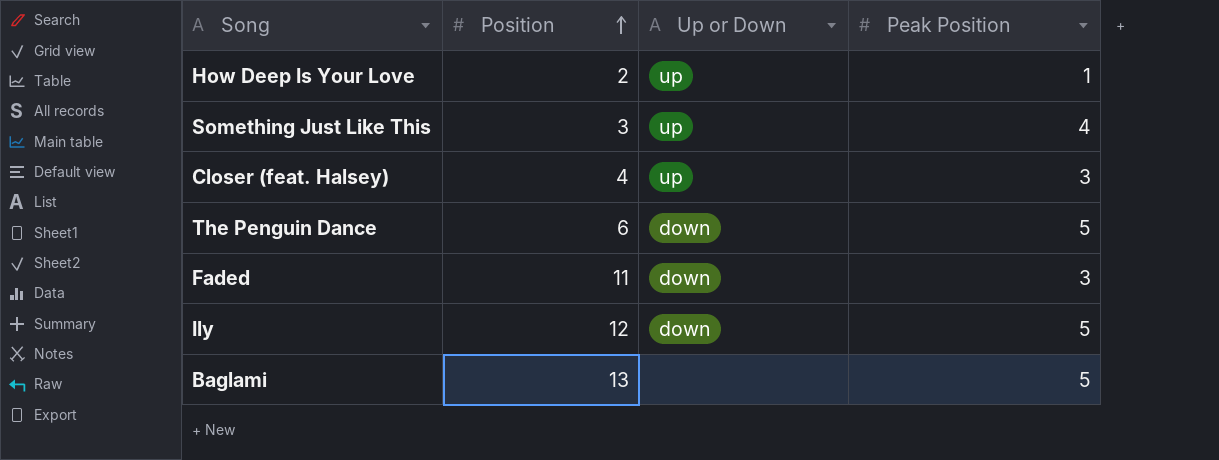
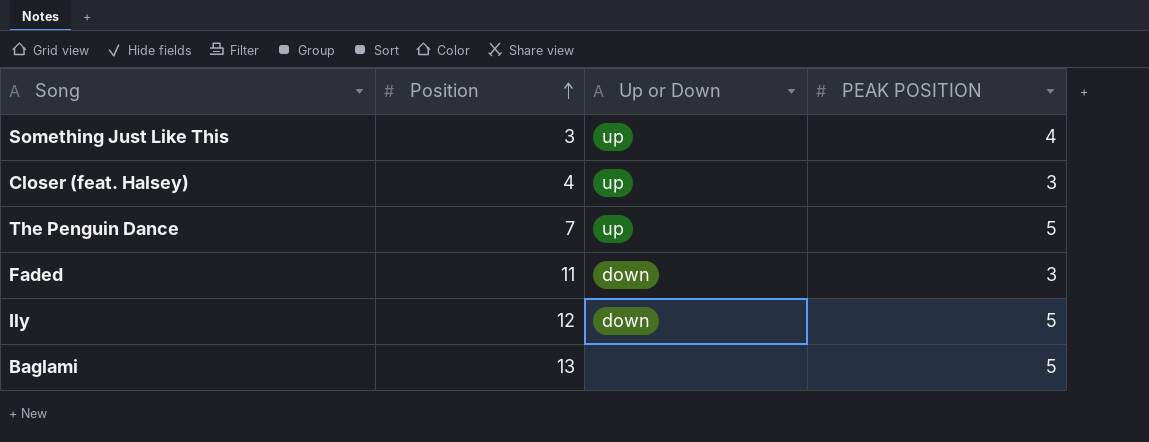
column name: Peak Position -> PEAK POSITION
row How Deep Is Your Love: 2 | up | 1 -> none
The Penguin Dance | Position: 6 -> 7
The Penguin Dance | Up or Down: down -> up

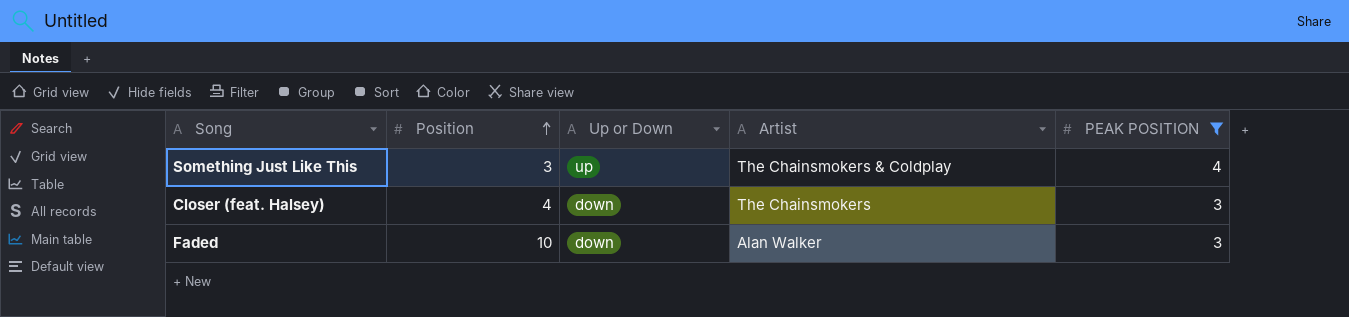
filter: none -> PEAK POSITION != 5
column Artist | position: none -> 4
Closer (feat. Halsey) | Up or Down: up -> down
Faded | Position: 11 -> 10

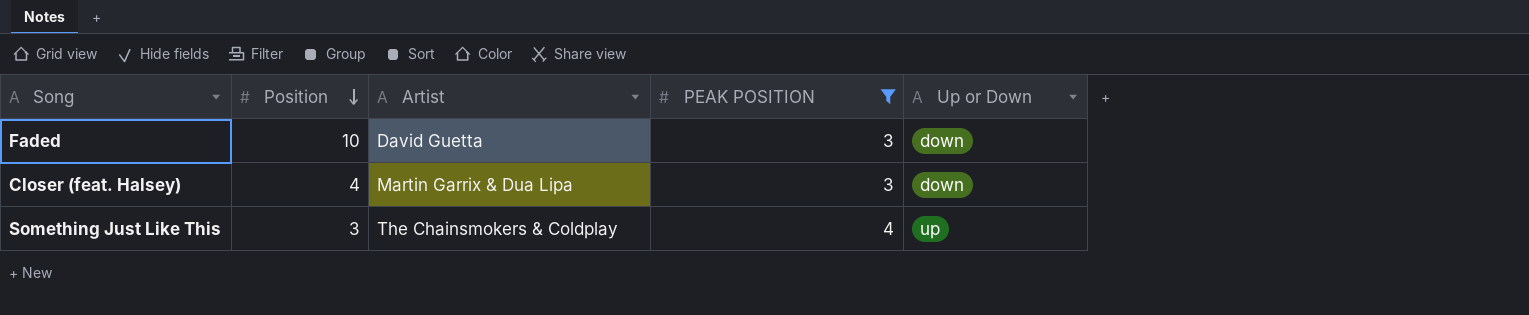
row order: Position ascending -> Position descending
column Up or Down | position: 3 -> 5
Faded | Artist: Alan Walker -> David Guetta
Closer (feat. Halsey) | Artist: The Chainsmokers -> Martin Garrix & Dua Lipa

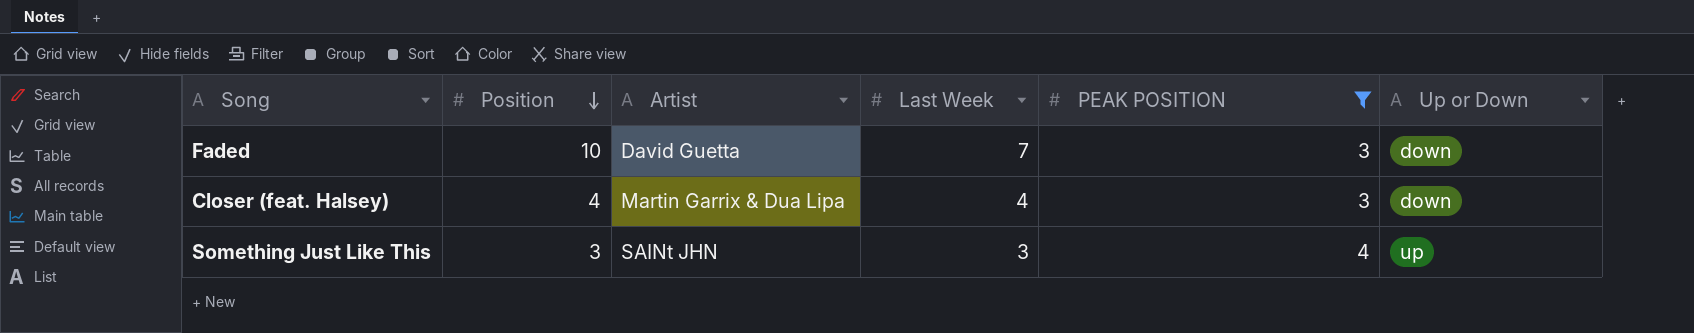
column Last Week | position: none -> 4
Something Just Like This | Artist: The Chainsmokers & Coldplay -> SAINt JHN

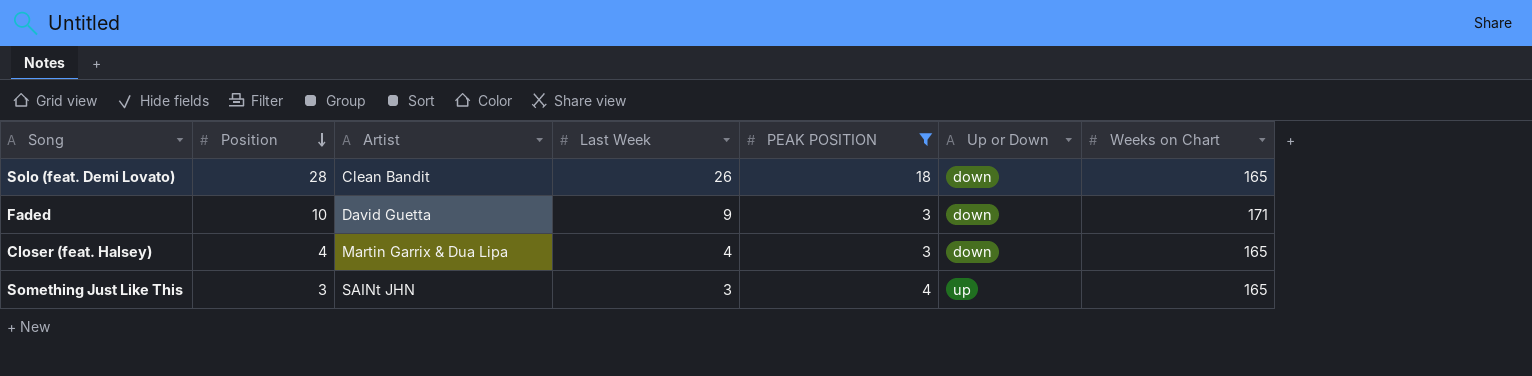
column Weeks on Chart | position: none -> 7
row Solo (feat. Demi Lovato): none -> 28 | Clean Bandit | 26 | 18 | down | 165
Faded | Last Week: 7 -> 9

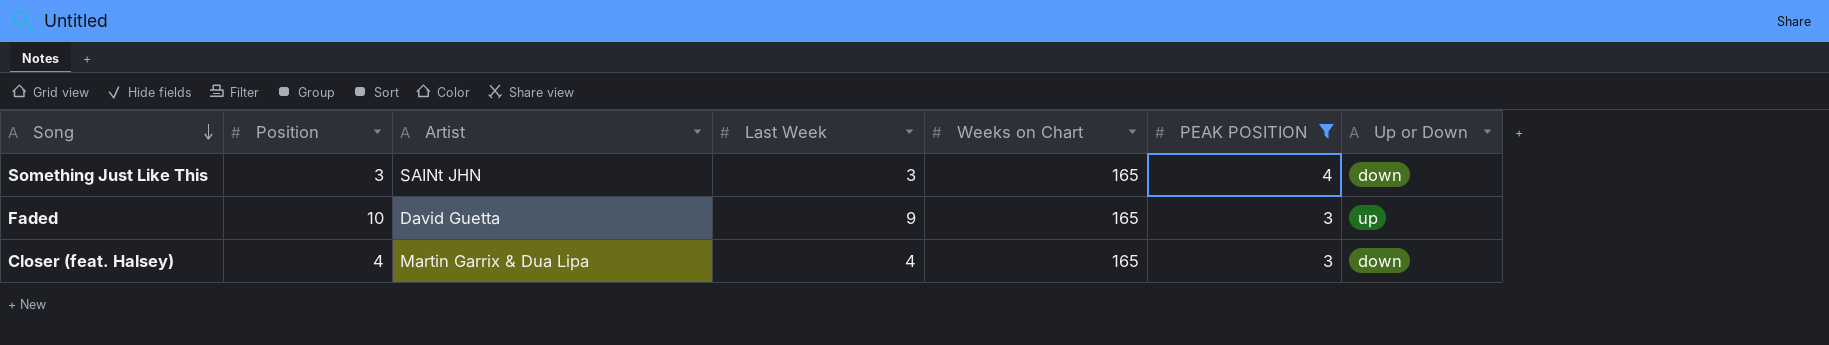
row order: Position descending -> Song descending
column Weeks on Chart | position: 7 -> 5
row Solo (feat. Demi Lovato): 28 | Clean Bandit | 26 | 18 | down | 165 -> none
Something Just Like This | Up or Down: up -> down
Faded | Weeks on Chart: 171 -> 165
Faded | Up or Down: down -> up

